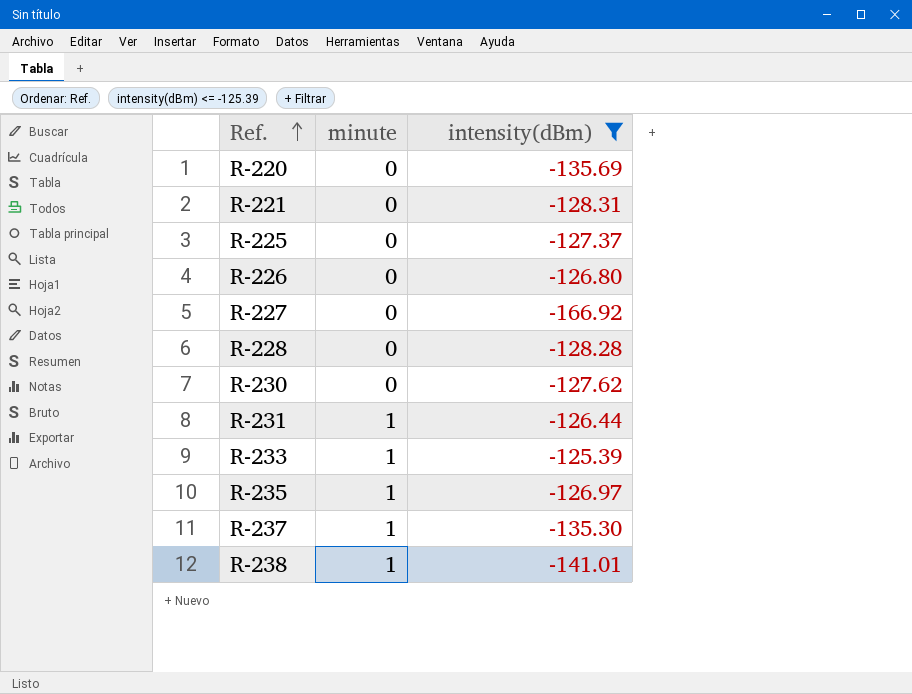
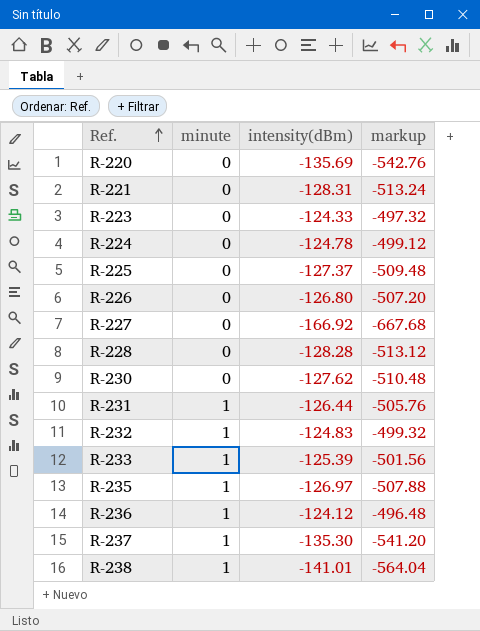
filter: intensity(dBm) <= -125.39 -> none
column markup | formula: none -> [intensity(dBm)] * 4

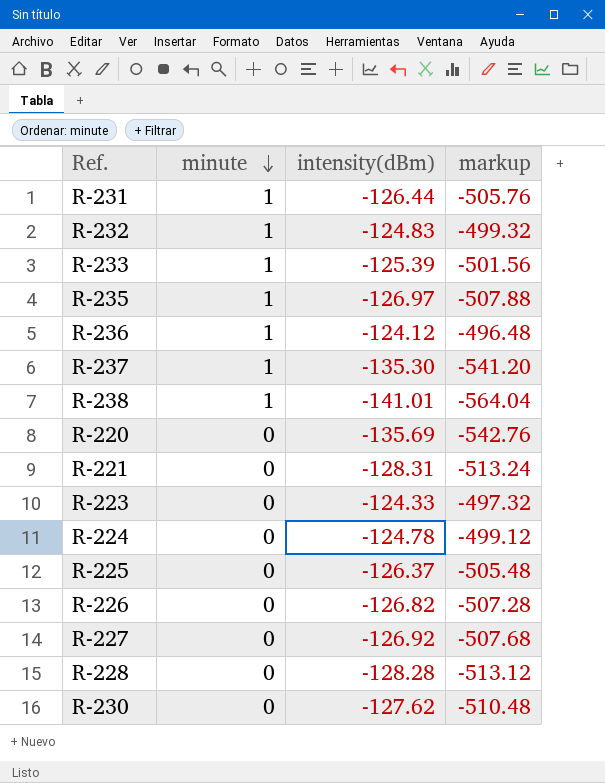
row order: Ref. ascending -> minute descending
R-225 | intensity(dBm): -127.37 -> -126.37
R-225 | markup: -509.48 -> -505.48
R-226 | intensity(dBm): -126.80 -> -126.82
R-226 | markup: -507.20 -> -507.28
R-227 | intensity(dBm): -166.92 -> -126.92
R-227 | markup: -667.68 -> -507.68

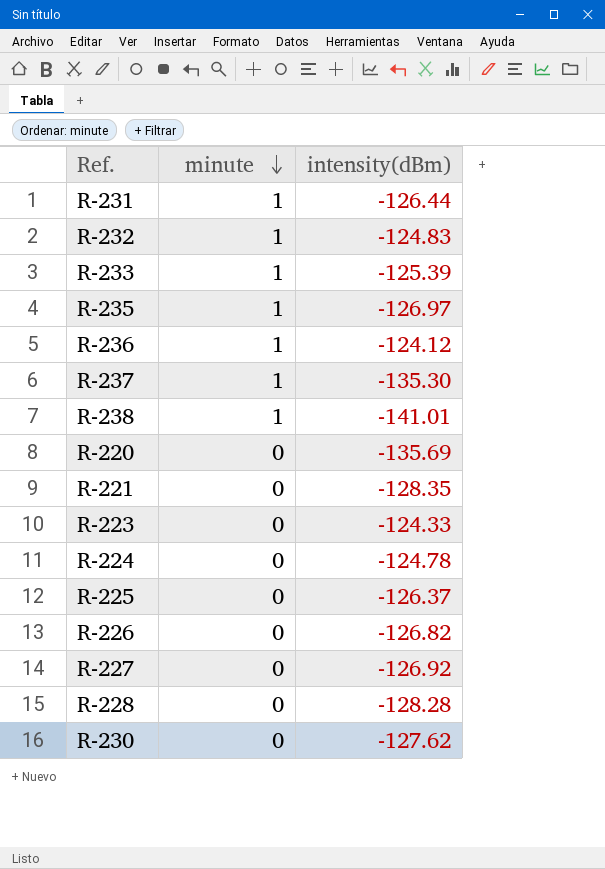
column markup | formula: [intensity(dBm)] * 4 -> none
R-221 | intensity(dBm): -128.31 -> -128.35

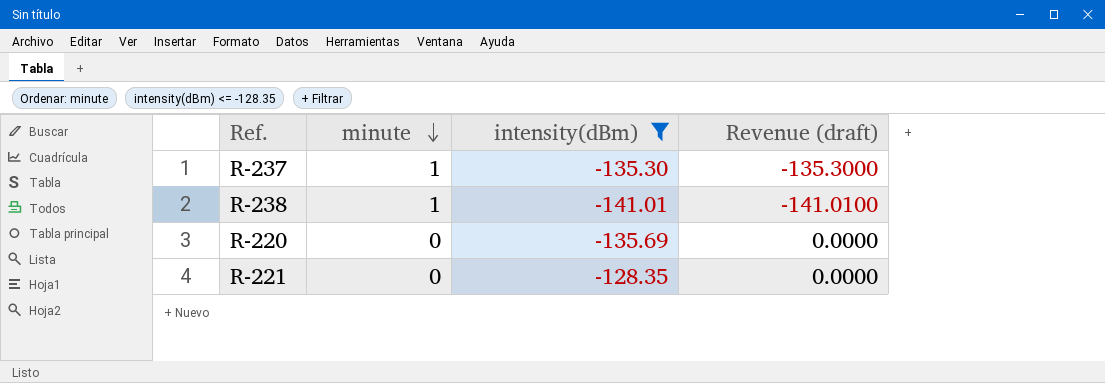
filter: none -> intensity(dBm) <= -128.35
column Revenue (draft) | formula: none -> [minute] * [intensity(dBm)]

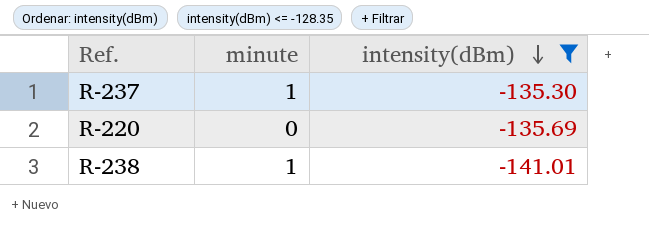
row order: minute descending -> intensity(dBm) descending
column Revenue (draft) | formula: [minute] * [intensity(dBm)] -> none
row R-221: 0 | -128.35 | 0.0000 -> none

